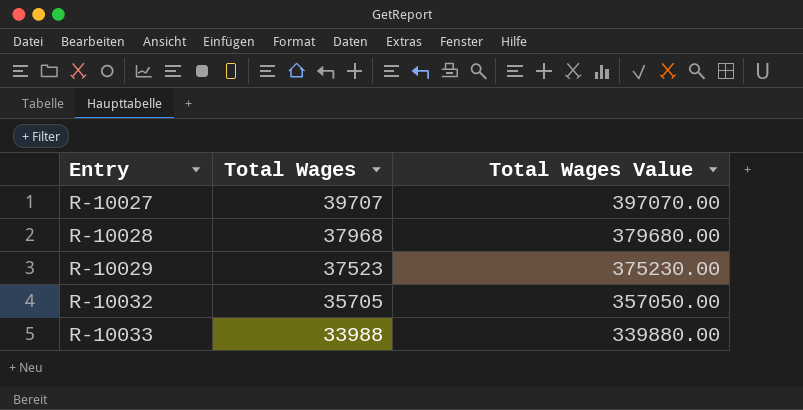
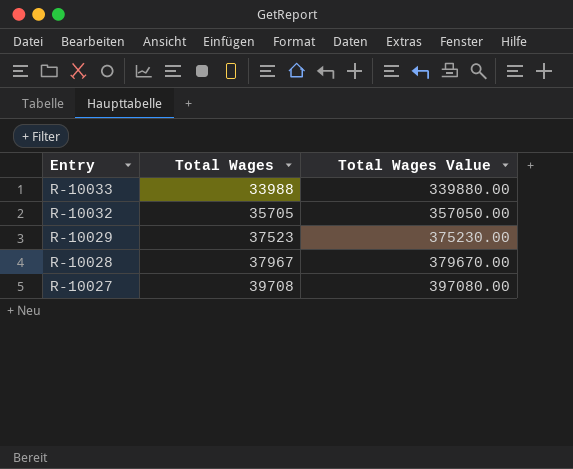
row order: Entry ascending -> Entry descending
R-10028 | Total Wages: 37968 -> 37967
R-10028 | Total Wages Value: 379680.00 -> 379670.00
R-10027 | Total Wages: 39707 -> 39708
R-10027 | Total Wages Value: 397070.00 -> 397080.00

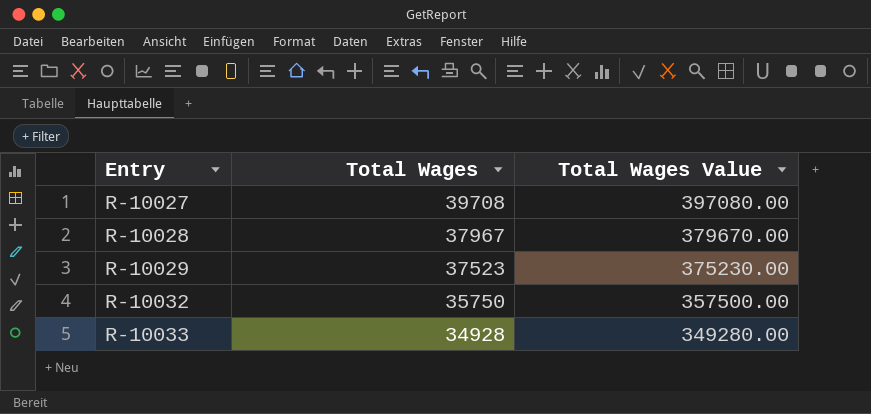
row order: Entry descending -> Entry ascending
R-10032 | Total Wages: 35705 -> 35750
R-10032 | Total Wages Value: 357050.00 -> 357500.00
R-10033 | Total Wages: 33988 -> 34928
R-10033 | Total Wages Value: 339880.00 -> 349280.00

